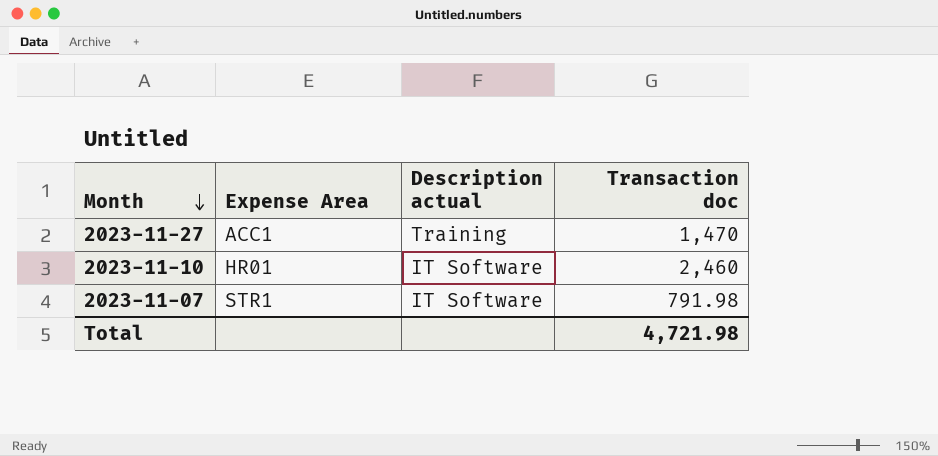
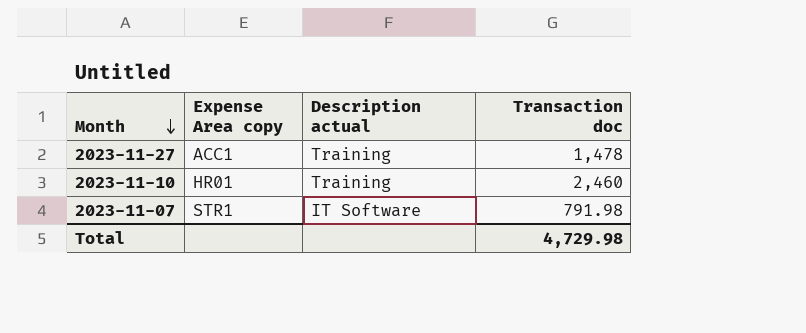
column name: Expense Area -> Expense Area copy
2023-11-27 | Transaction doc: 1,470 -> 1,478
2023-11-10 | Description actual: IT Software -> Training
Total | Transaction doc: 4,721.98 -> 4,729.98

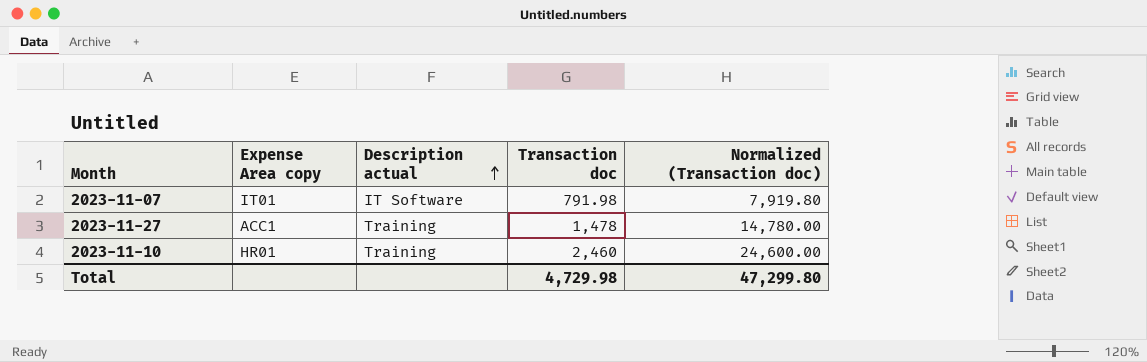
row order: Month descending -> Description actual ascending
column Normalized (Transaction doc) | formula: none -> [Transaction doc] * 10
2023-11-07 | Expense Area copy: STR1 -> IT01

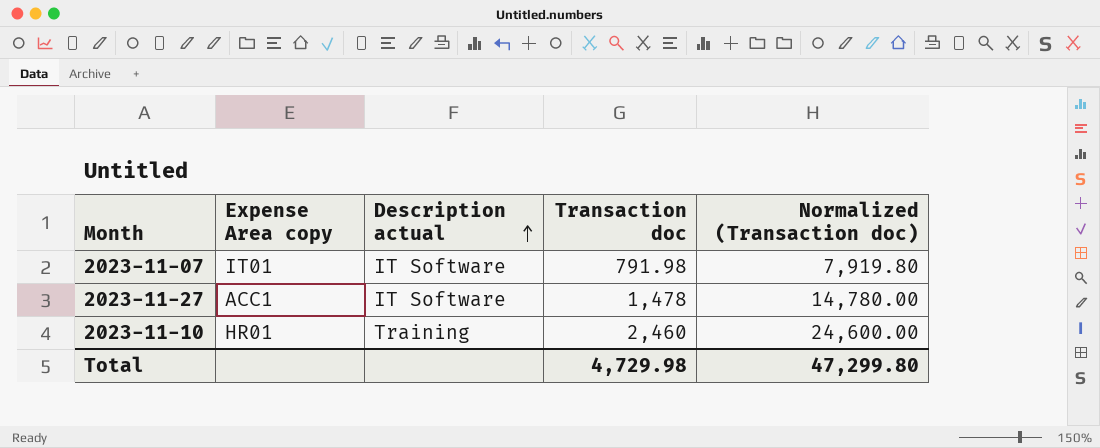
2023-11-27 | Description actual: Training -> IT Software

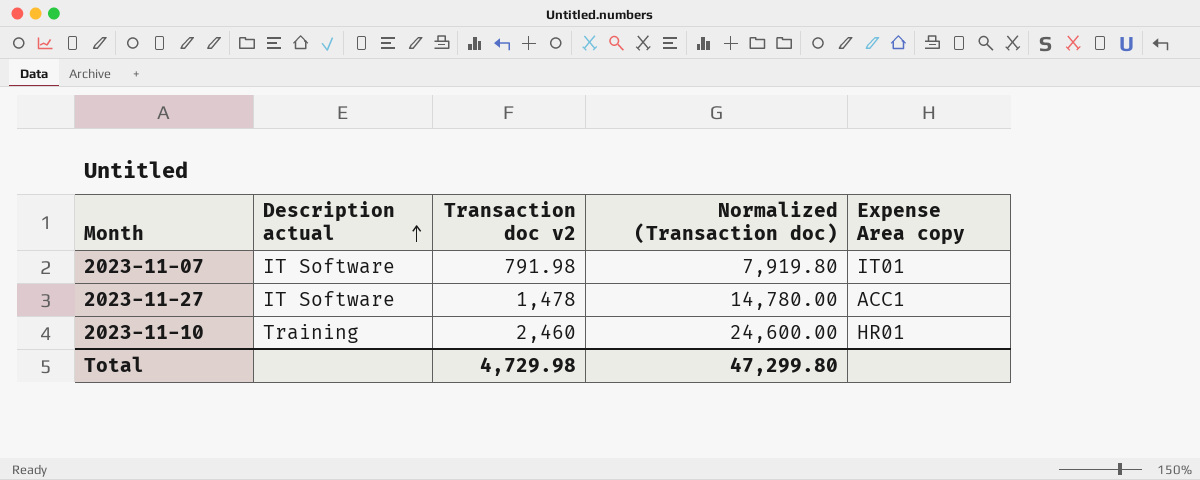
column name: Transaction doc -> Transaction doc v2
column Expense Area copy | position: 2 -> 5

